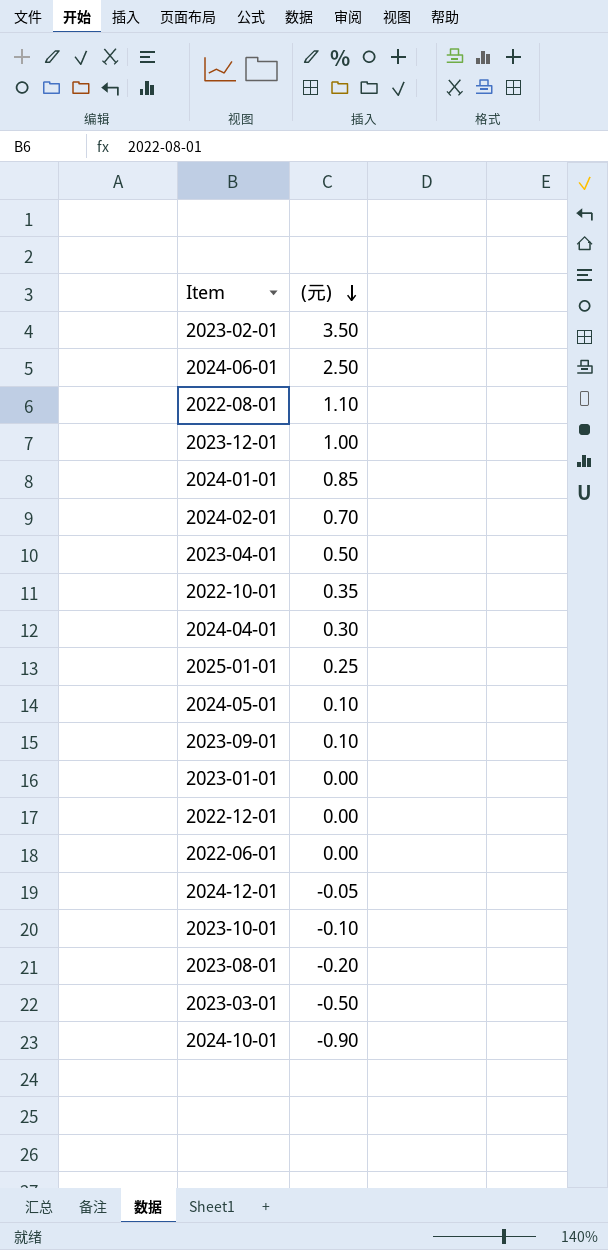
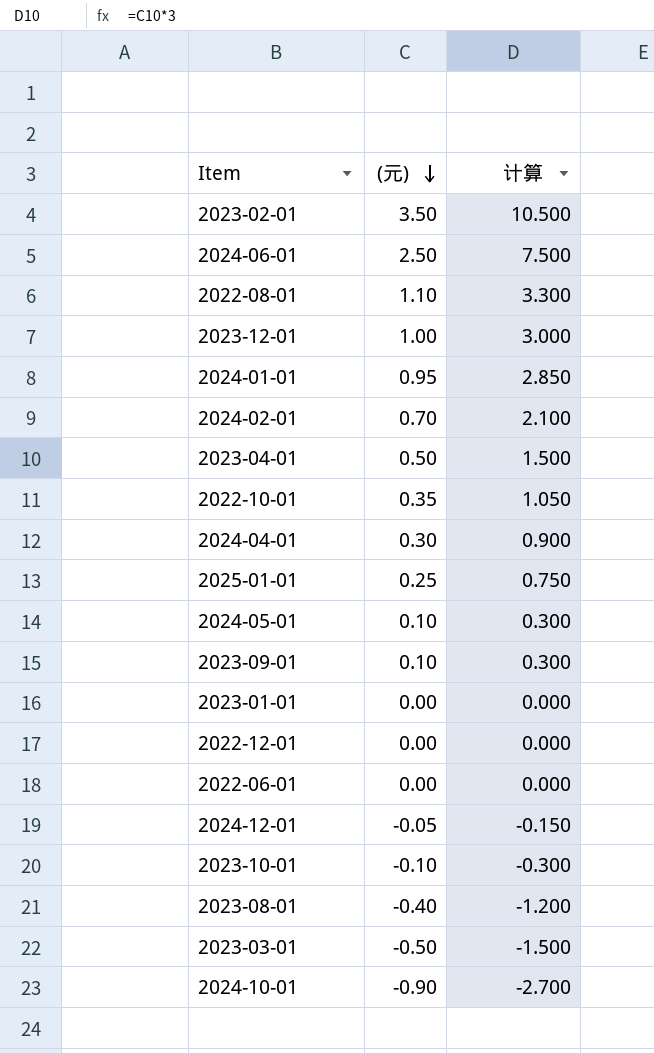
column 计算 | formula: none -> [(元)] * 3
2024-01-01 | (元): 0.85 -> 0.95
2023-08-01 | (元): -0.20 -> -0.40

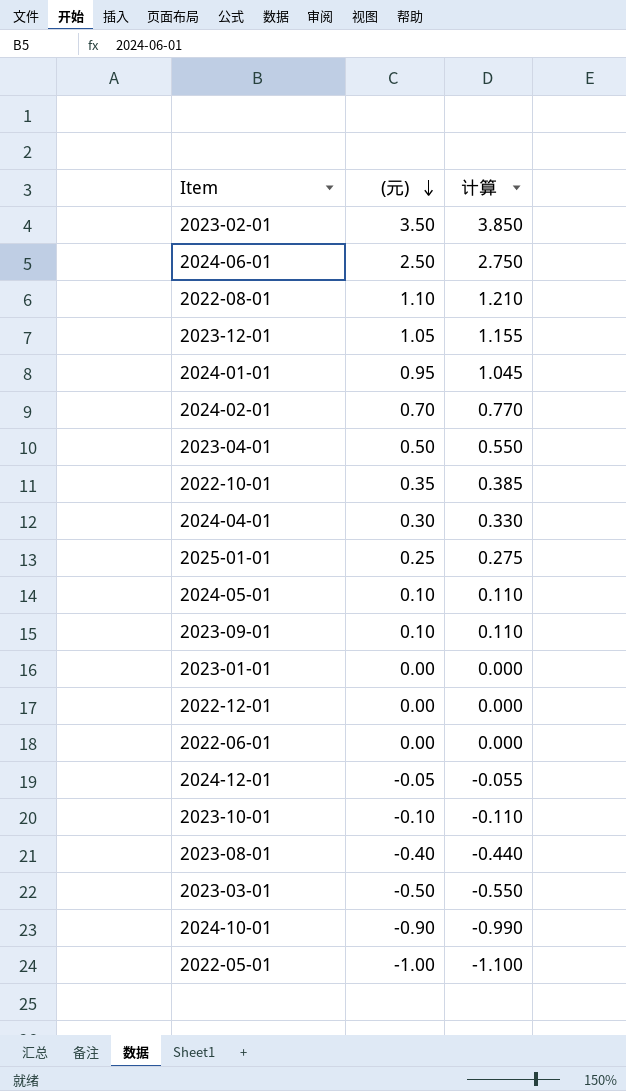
column 计算 | formula: [(元)] * 3 -> [(元)] * 1.1
2023-12-01 | (元): 1.00 -> 1.05
row 2022-05-01: none -> -1.00 | -1.100

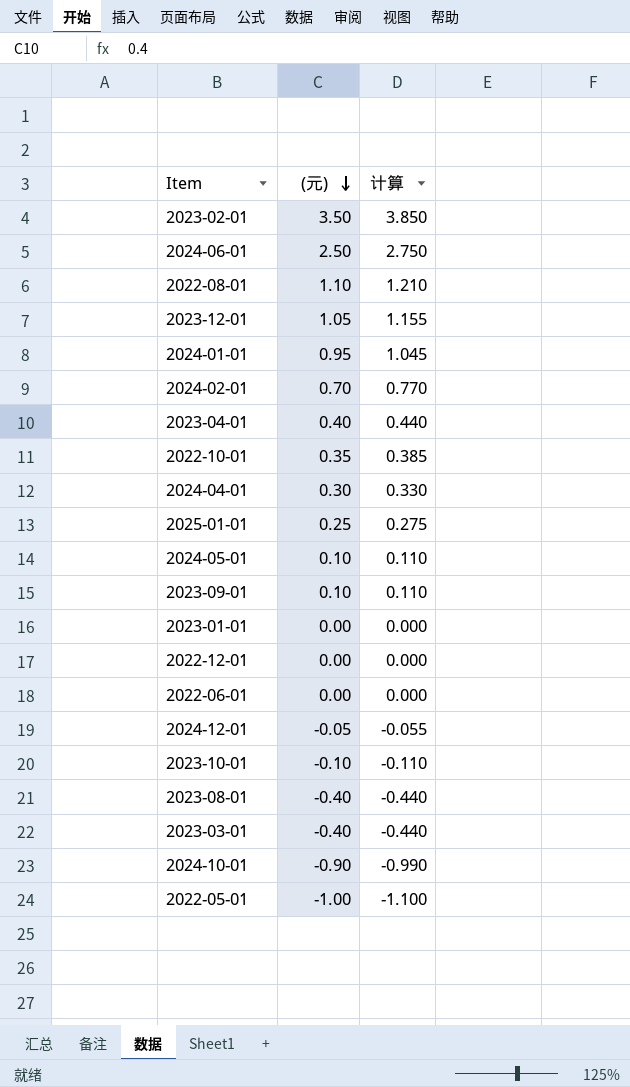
2023-04-01 | (元): 0.50 -> 0.40
2023-04-01 | 计算: 0.550 -> 0.440
2023-03-01 | (元): -0.50 -> -0.40
2023-03-01 | 计算: -0.550 -> -0.440

